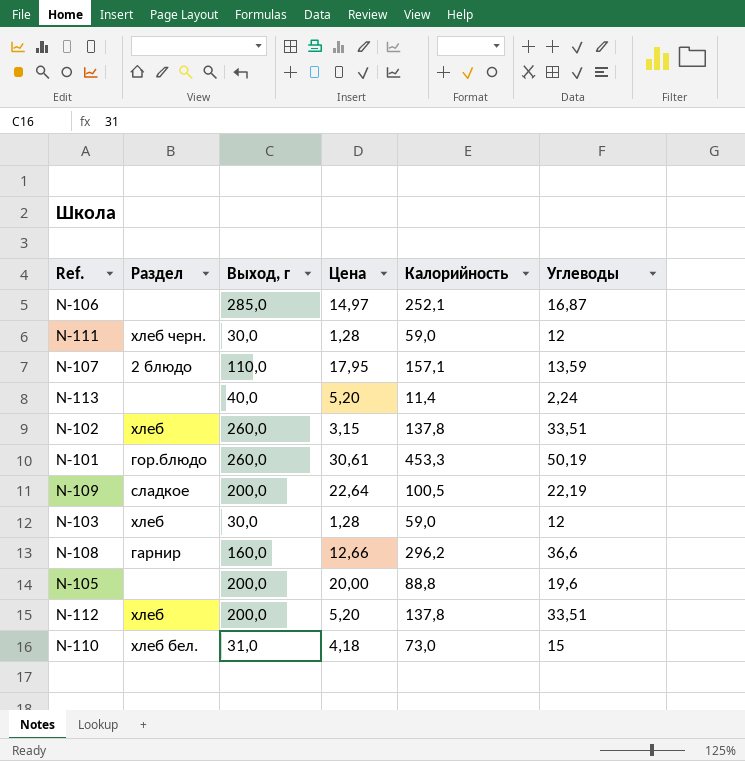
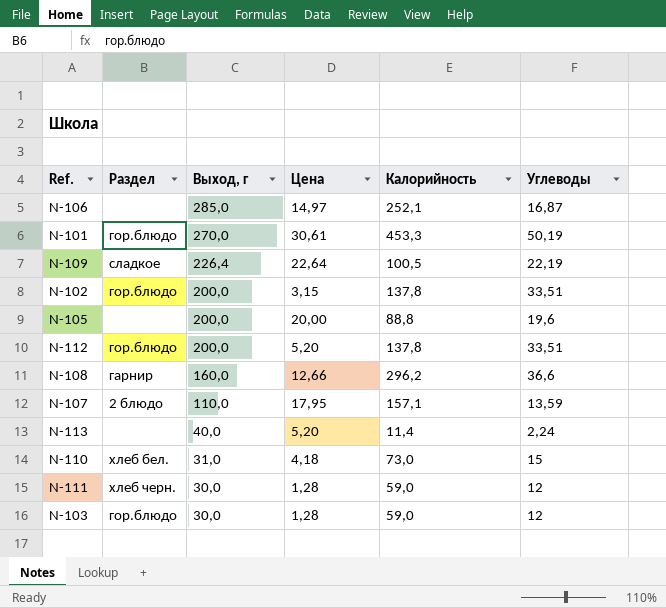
row order: none -> Выход, г descending
N-101 | Выход, г: 260,0 -> 270,0
N-109 | Выход, г: 200,0 -> 226,4
N-102 | Раздел: хлеб -> гор.блюдо
N-102 | Выход, г: 260,0 -> 200,0
N-112 | Раздел: хлеб -> гор.блюдо
N-103 | Раздел: хлеб -> гор.блюдо

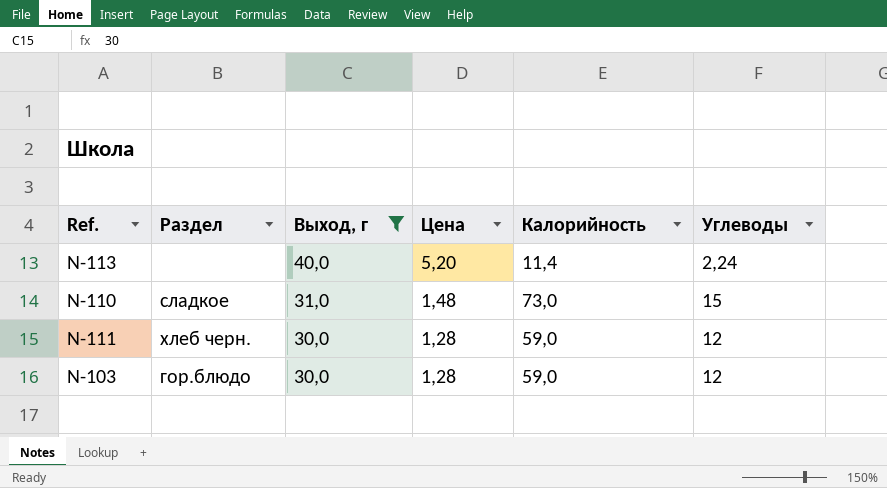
filter: none -> Выход, г <= 40,0
N-110 | Раздел: хлеб бел. -> сладкое
N-110 | Цена: 4,18 -> 1,48

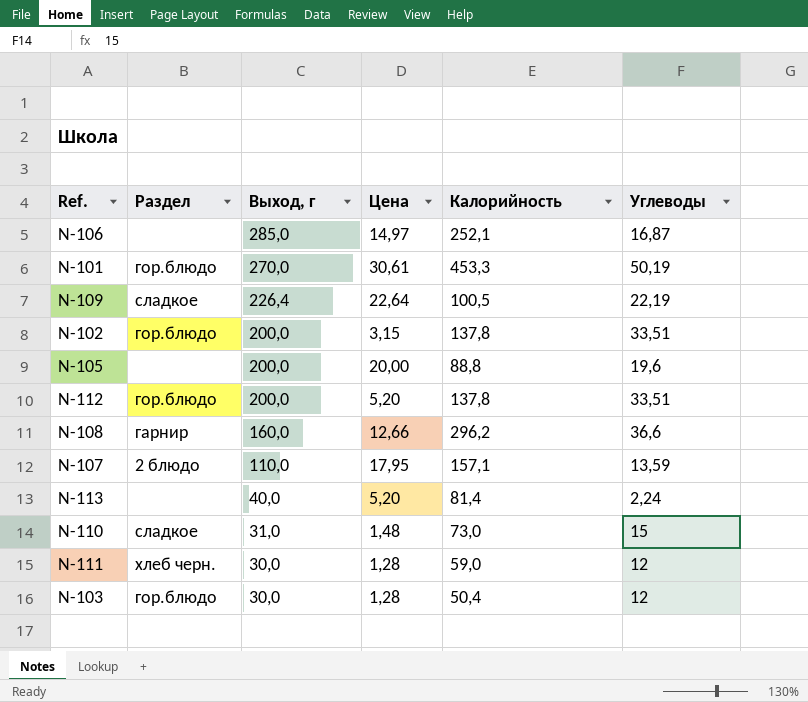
filter: Выход, г <= 40,0 -> none
N-113 | Калорийность: 11,4 -> 81,4
N-103 | Калорийность: 59,0 -> 50,4

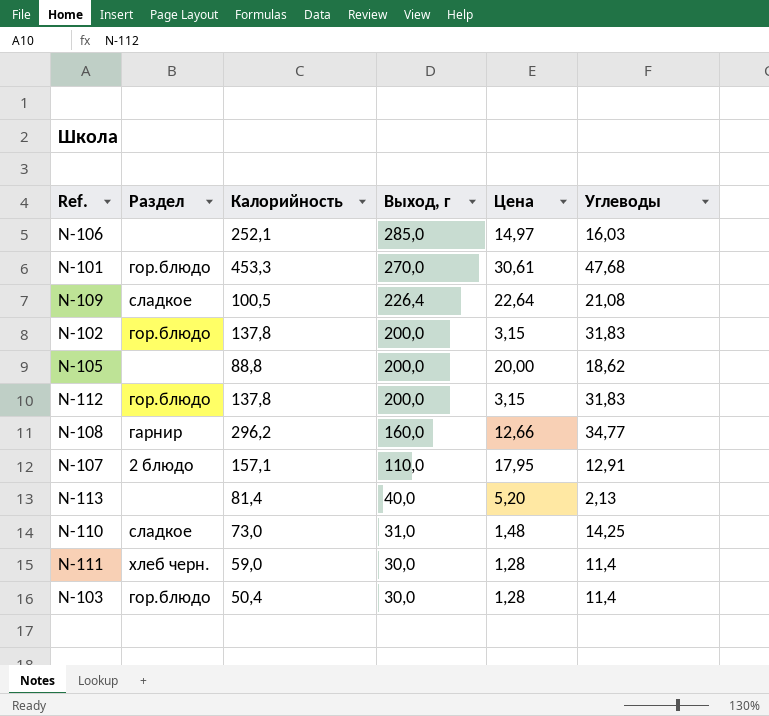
column Калорийность | position: 5 -> 3
N-106 | Углеводы: 16,87 -> 16,03
N-101 | Углеводы: 50,19 -> 47,68
N-109 | Углеводы: 22,19 -> 21,08
N-102 | Углеводы: 33,51 -> 31,83
N-105 | Углеводы: 19,6 -> 18,62
N-112 | Цена: 5,20 -> 3,15
N-112 | Углеводы: 33,51 -> 31,83
N-108 | Углеводы: 36,6 -> 34,77
N-107 | Углеводы: 13,59 -> 12,91
N-113 | Углеводы: 2,24 -> 2,13
N-110 | Углеводы: 15 -> 14,25
N-111 | Углеводы: 12 -> 11,4
N-103 | Углеводы: 12 -> 11,4

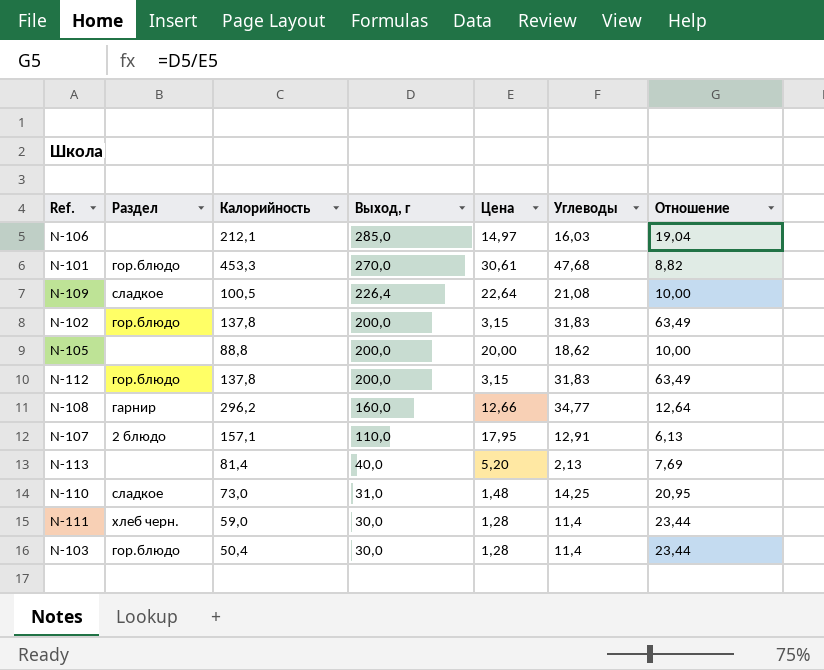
column Отношение | formula: none -> [Выход, г] / [Цена]
N-106 | Калорийность: 252,1 -> 212,1

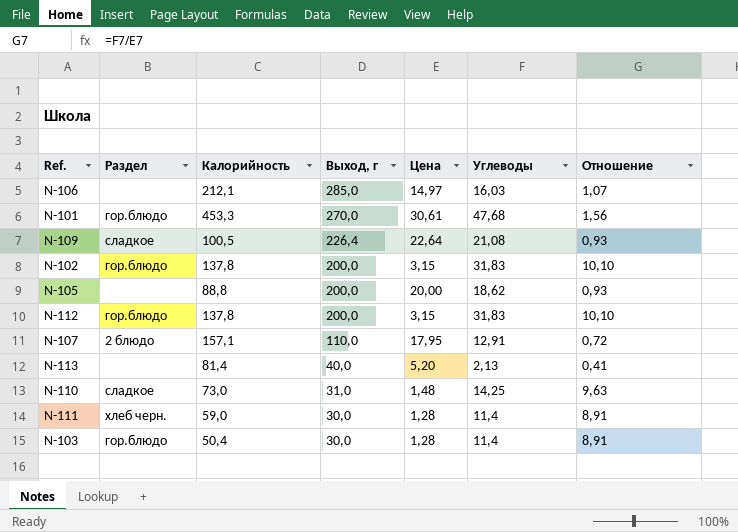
column Отношение | formula: [Выход, г] / [Цена] -> [Углеводы] / [Цена]
row N-108: гарнир | 296,2 | 160,0 | 12,66 | 34,77 | 12,64 -> none

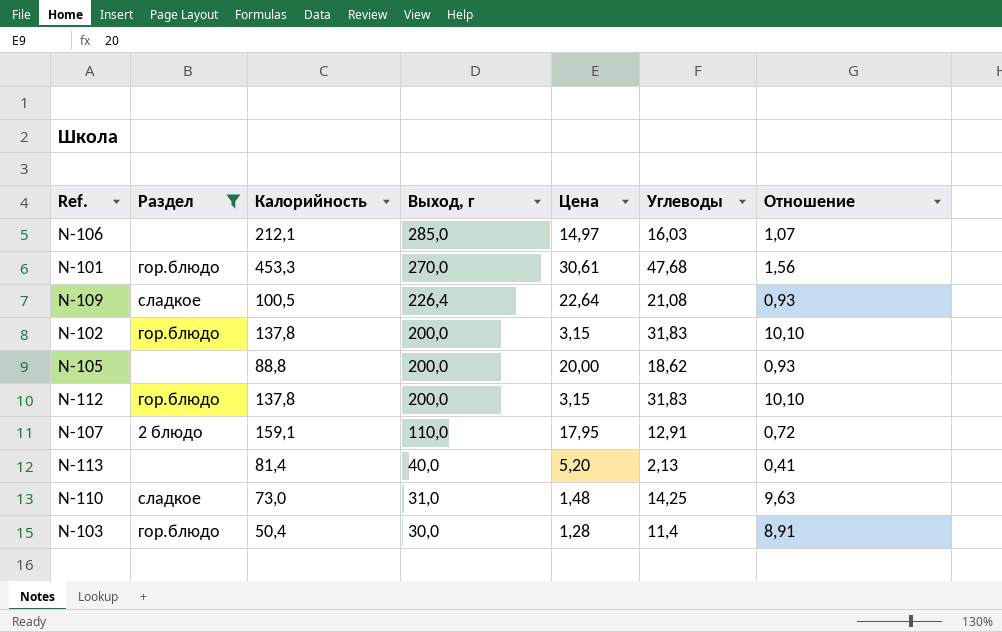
filter: none -> Раздел != хлеб черн.
N-107 | Калорийность: 157,1 -> 159,1

